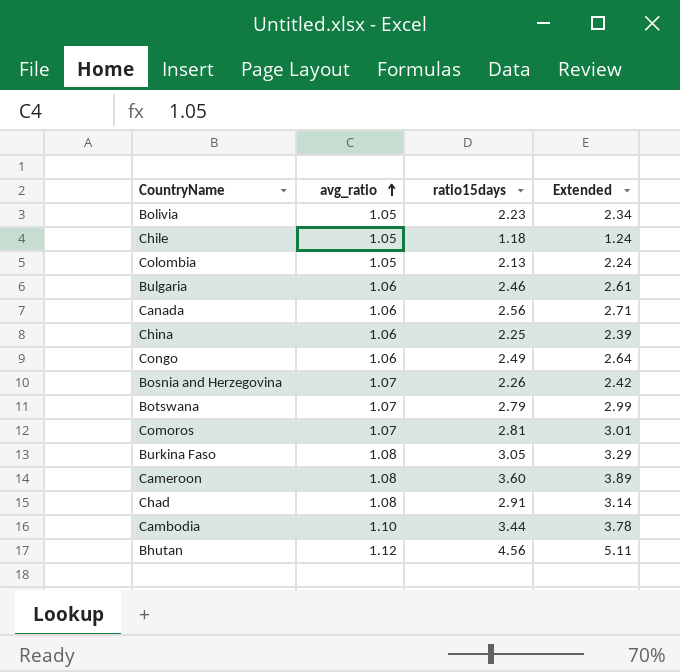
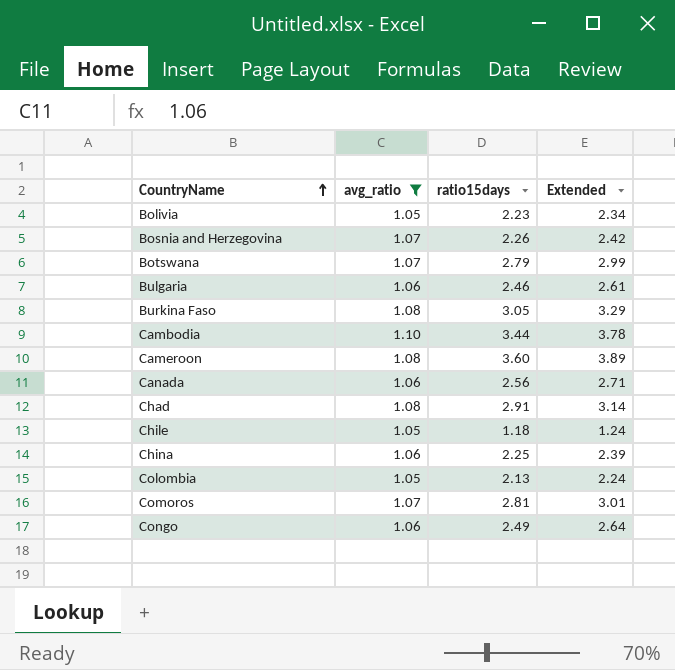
filter: none -> avg_ratio != 1.12
row order: avg_ratio ascending -> CountryName ascending

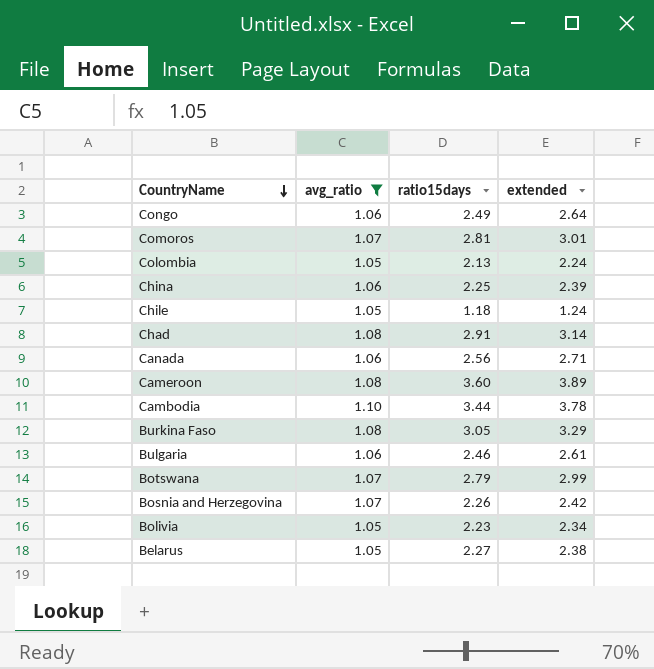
row order: CountryName ascending -> CountryName descending
column name: Extended -> extended
row Belarus: none -> 1.05 | 2.27 | 2.38

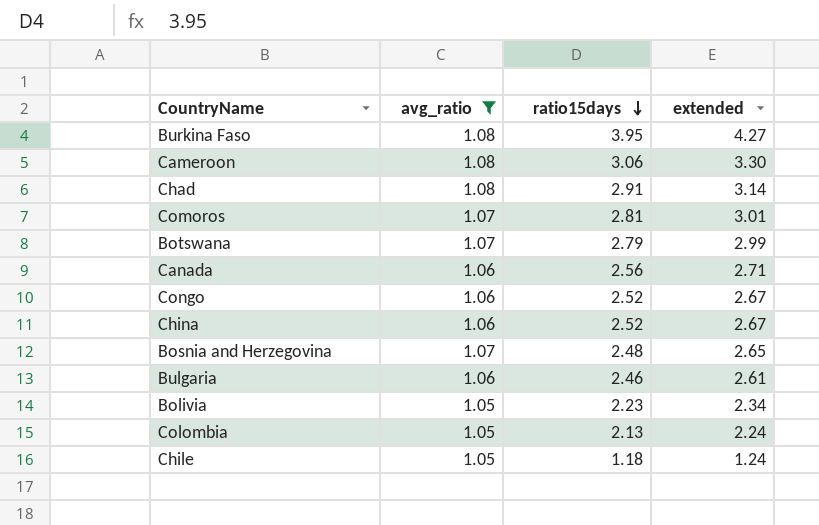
row order: CountryName descending -> ratio15days descending
row Cambodia: 1.10 | 3.44 | 3.78 -> none
row Belarus: 1.05 | 2.27 | 2.38 -> none
Burkina Faso | ratio15days: 3.05 -> 3.95
Burkina Faso | extended: 3.29 -> 4.27
Cameroon | ratio15days: 3.60 -> 3.06
Cameroon | extended: 3.89 -> 3.30
Congo | ratio15days: 2.49 -> 2.52
Congo | extended: 2.64 -> 2.67
China | ratio15days: 2.25 -> 2.52
China | extended: 2.39 -> 2.67
Bosnia and Herzegovina | ratio15days: 2.26 -> 2.48
Bosnia and Herzegovina | extended: 2.42 -> 2.65

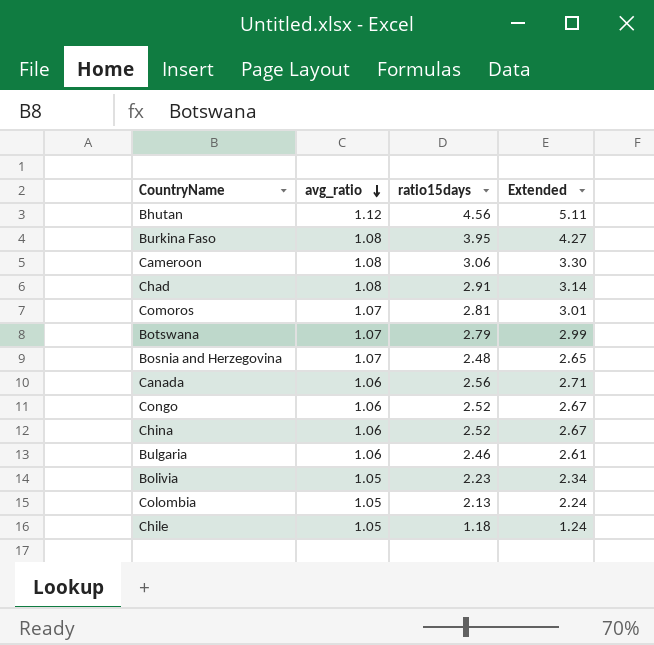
filter: avg_ratio != 1.12 -> none
row order: ratio15days descending -> avg_ratio descending
column name: extended -> Extended

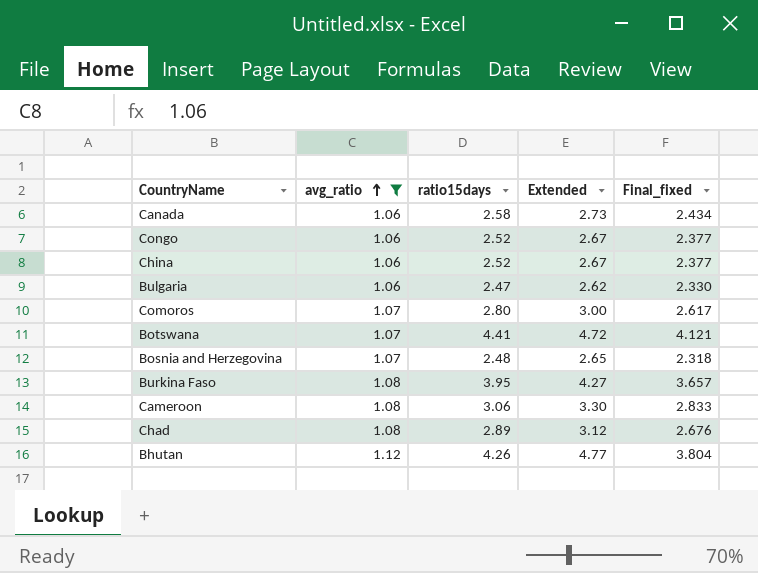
filter: none -> avg_ratio != 1.05
row order: avg_ratio descending -> avg_ratio ascending
column Final_fixed | formula: none -> [ratio15days] / [avg_ratio]
Canada | ratio15days: 2.56 -> 2.58
Canada | Extended: 2.71 -> 2.73
Bulgaria | ratio15days: 2.46 -> 2.47
Bulgaria | Extended: 2.61 -> 2.62
Comoros | ratio15days: 2.81 -> 2.80
Comoros | Extended: 3.01 -> 3.00
Botswana | ratio15days: 2.79 -> 4.41
Botswana | Extended: 2.99 -> 4.72
Chad | ratio15days: 2.91 -> 2.89
Chad | Extended: 3.14 -> 3.12
Bhutan | ratio15days: 4.56 -> 4.26
Bhutan | Extended: 5.11 -> 4.77

